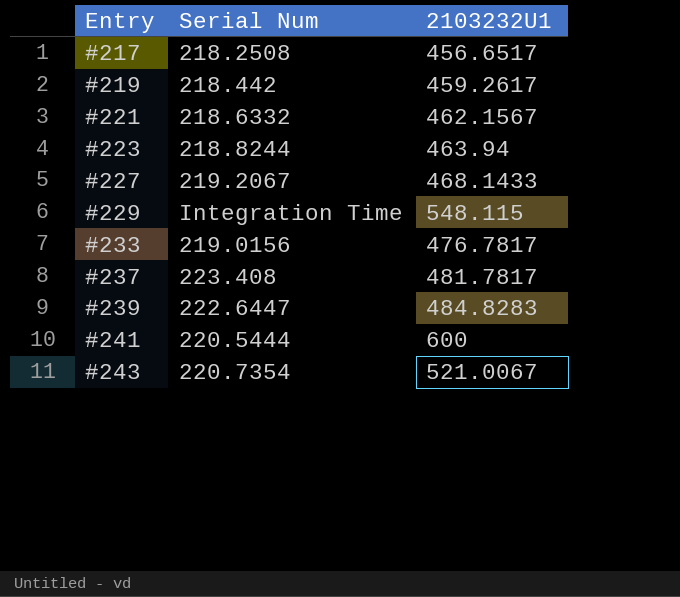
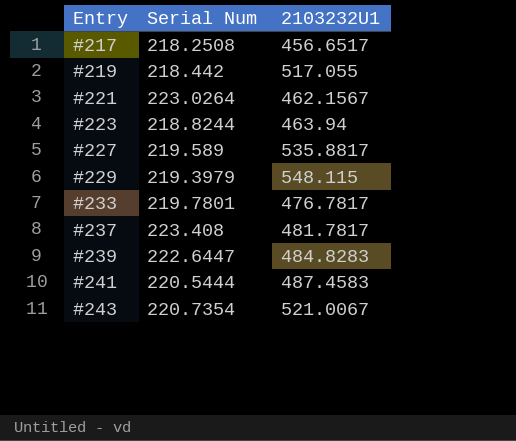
#219 | 2103232U1: 459.2617 -> 517.055
#221 | Serial Num: 218.6332 -> 223.0264
#227 | Serial Num: 219.2067 -> 219.589
#227 | 2103232U1: 468.1433 -> 535.8817
#229 | Serial Num: Integration Time -> 219.3979
#233 | Serial Num: 219.0156 -> 219.7801
#241 | 2103232U1: 600 -> 487.4583

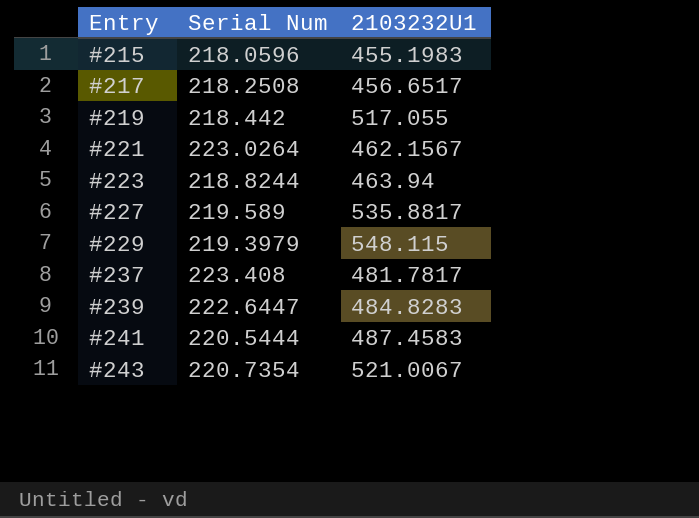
row #233: 219.7801 | 476.7817 -> none
row #215: none -> 218.0596 | 455.1983

